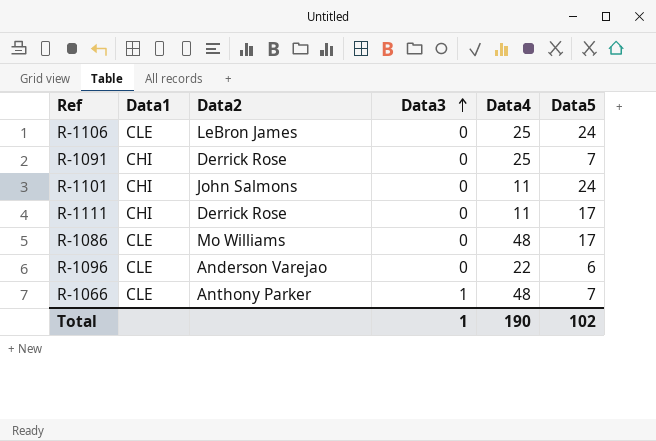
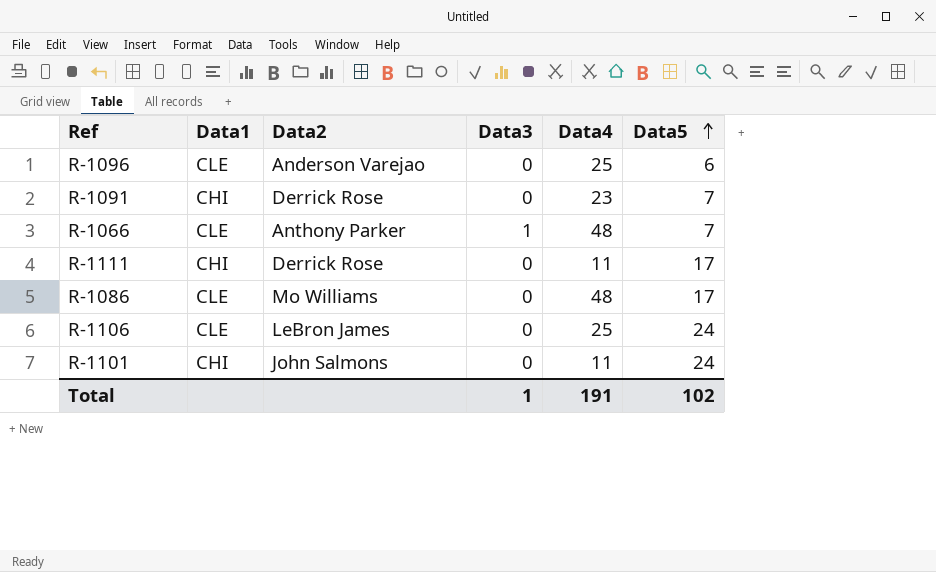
row order: Data3 ascending -> Data5 ascending
R-1096 | Data4: 22 -> 25
R-1091 | Data4: 25 -> 23
Total | Data4: 190 -> 191

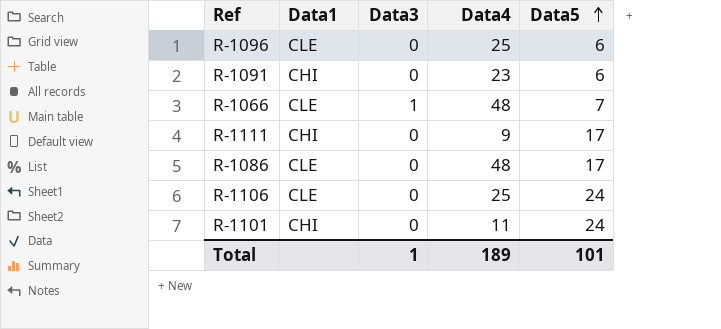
column Data2 | position: 3 -> none
R-1091 | Data5: 7 -> 6
R-1111 | Data4: 11 -> 9
Total | Data4: 191 -> 189
Total | Data5: 102 -> 101

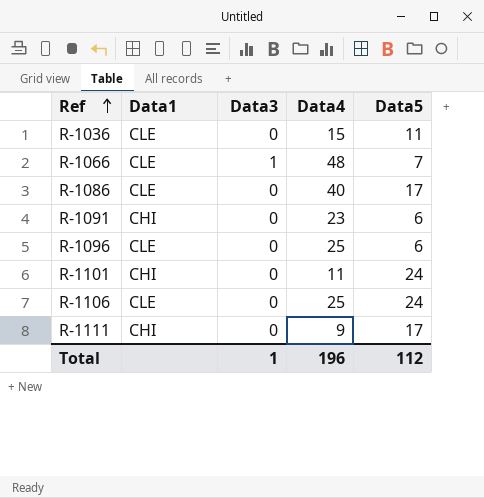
row order: Data5 ascending -> Ref ascending
row R-1036: none -> CLE | 0 | 15 | 11
R-1086 | Data4: 48 -> 40
Total | Data4: 189 -> 196
Total | Data5: 101 -> 112

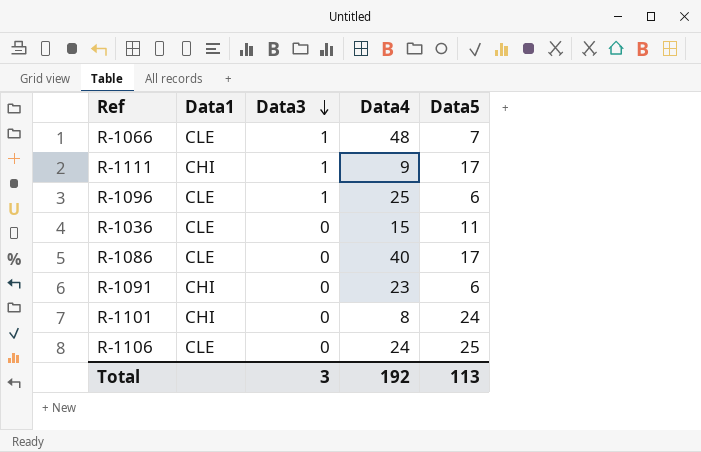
row order: Ref ascending -> Data3 descending
R-1111 | Data3: 0 -> 1
R-1096 | Data3: 0 -> 1
R-1101 | Data4: 11 -> 8
R-1106 | Data4: 25 -> 24
R-1106 | Data5: 24 -> 25
Total | Data3: 1 -> 3
Total | Data4: 196 -> 192
Total | Data5: 112 -> 113

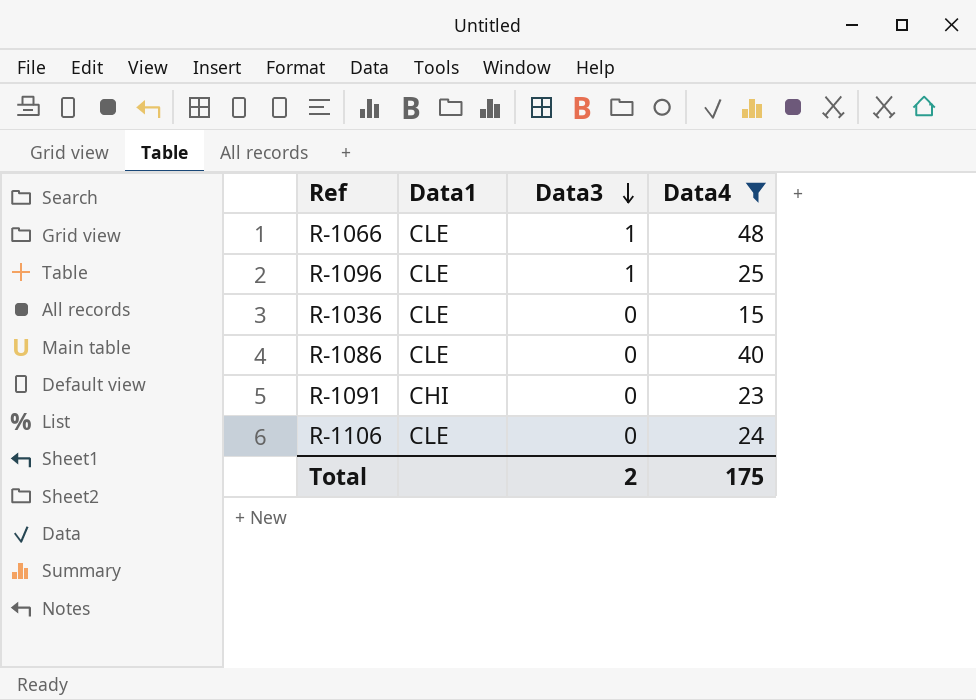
filter: none -> Data4 >= 15
column Data5 | position: 5 -> none
Total | Data3: 3 -> 2
Total | Data4: 192 -> 175

